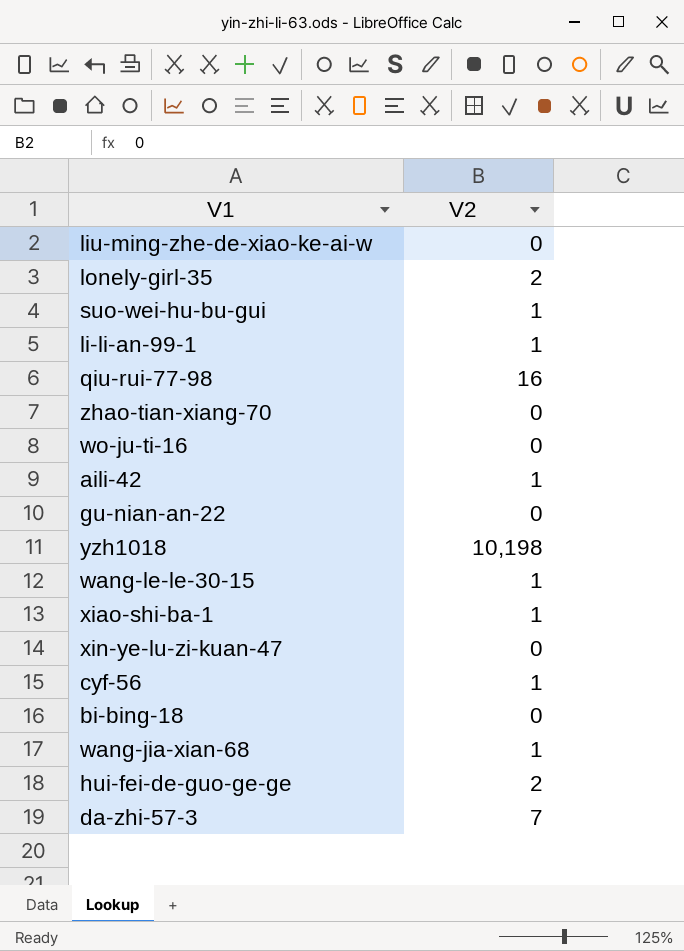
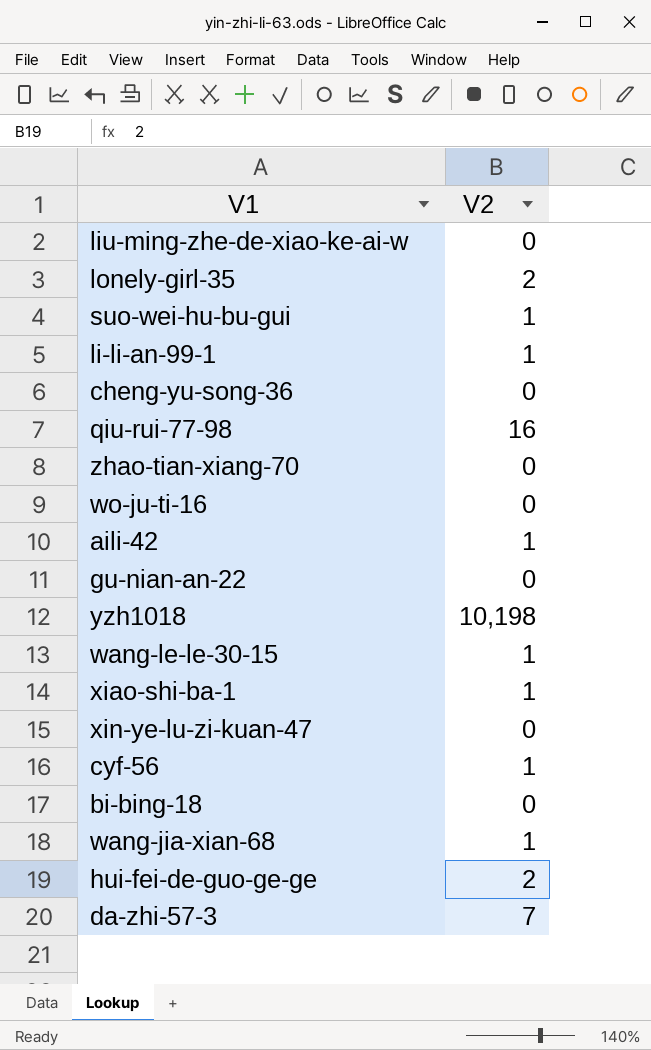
row cheng-yu-song-36: none -> 0

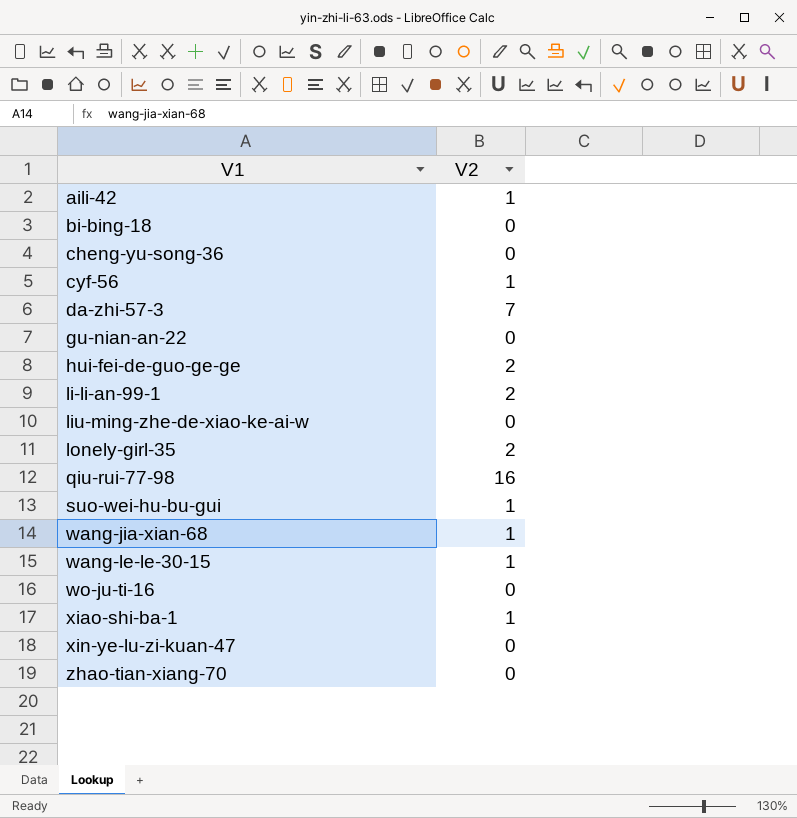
row order: none -> V1 ascending
row yzh1018: 10,198 -> none
li-li-an-99-1 | V2: 1 -> 2

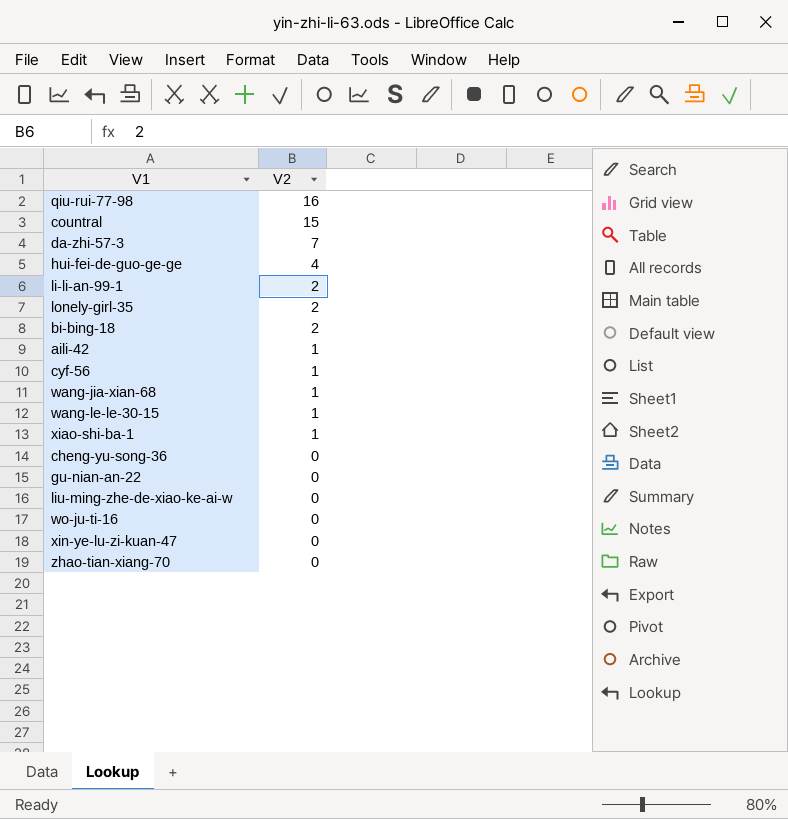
row order: V1 ascending -> V2 descending
row suo-wei-hu-bu-gui: 1 -> none
row countral: none -> 15
hui-fei-de-guo-ge-ge | V2: 2 -> 4
bi-bing-18 | V2: 0 -> 2

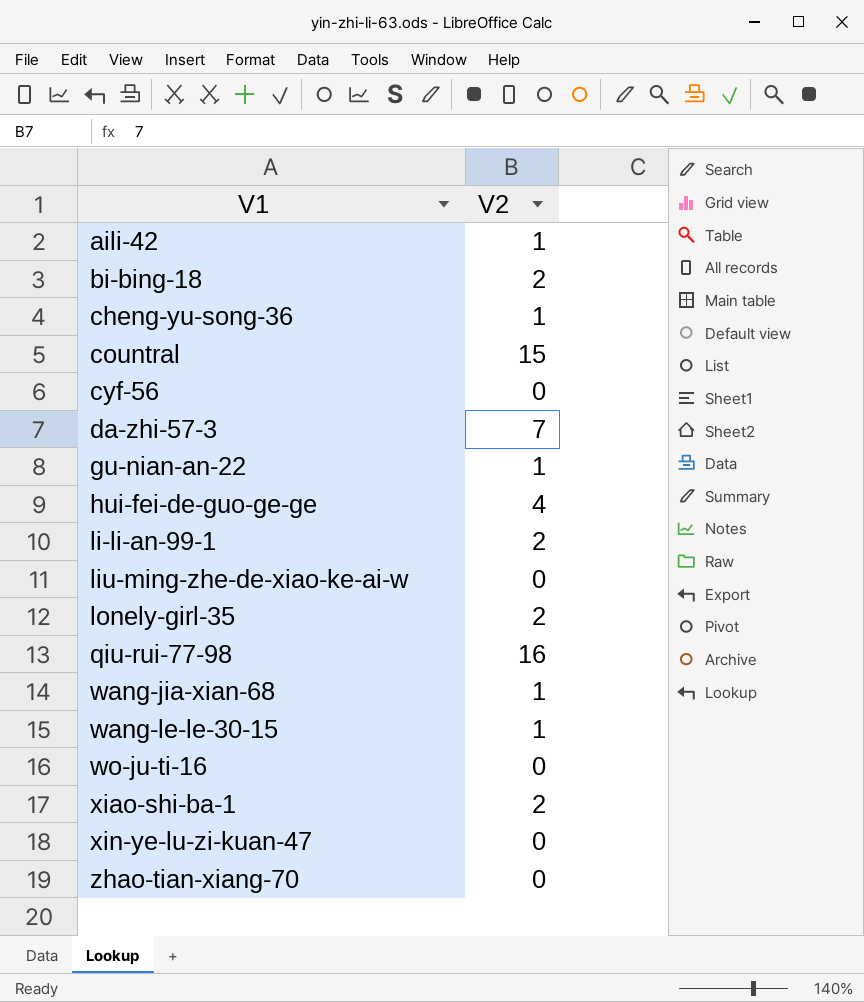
row order: V2 descending -> V1 ascending
cheng-yu-song-36 | V2: 0 -> 1
cyf-56 | V2: 1 -> 0
gu-nian-an-22 | V2: 0 -> 1
xiao-shi-ba-1 | V2: 1 -> 2

